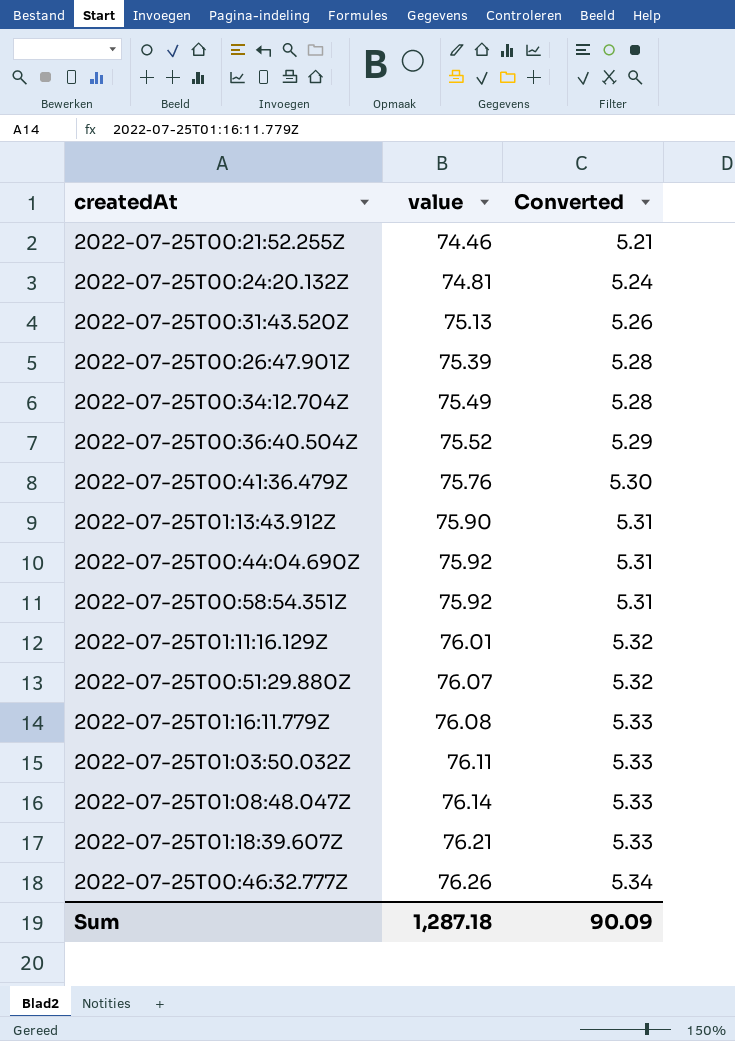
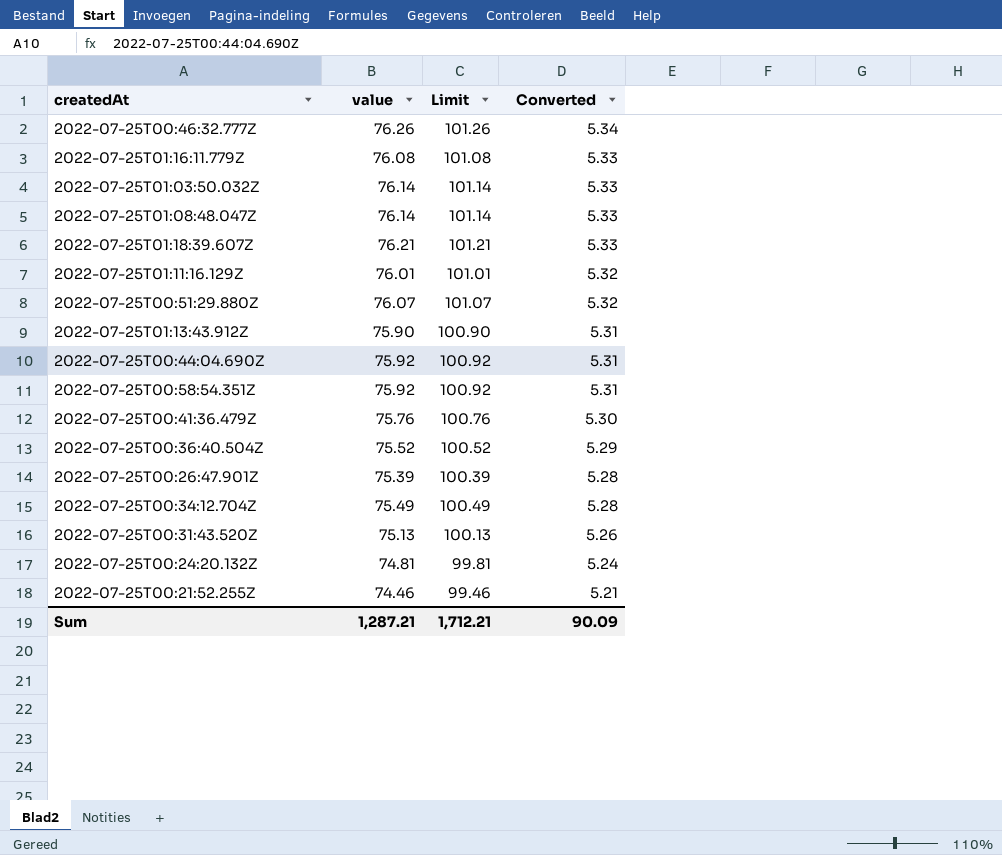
row order: value ascending -> Converted descending
column Limit | formula: none -> [value] + 25
2022-07-25T01:03:50.032Z | value: 76.11 -> 76.14
Sum | value: 1,287.18 -> 1,287.21

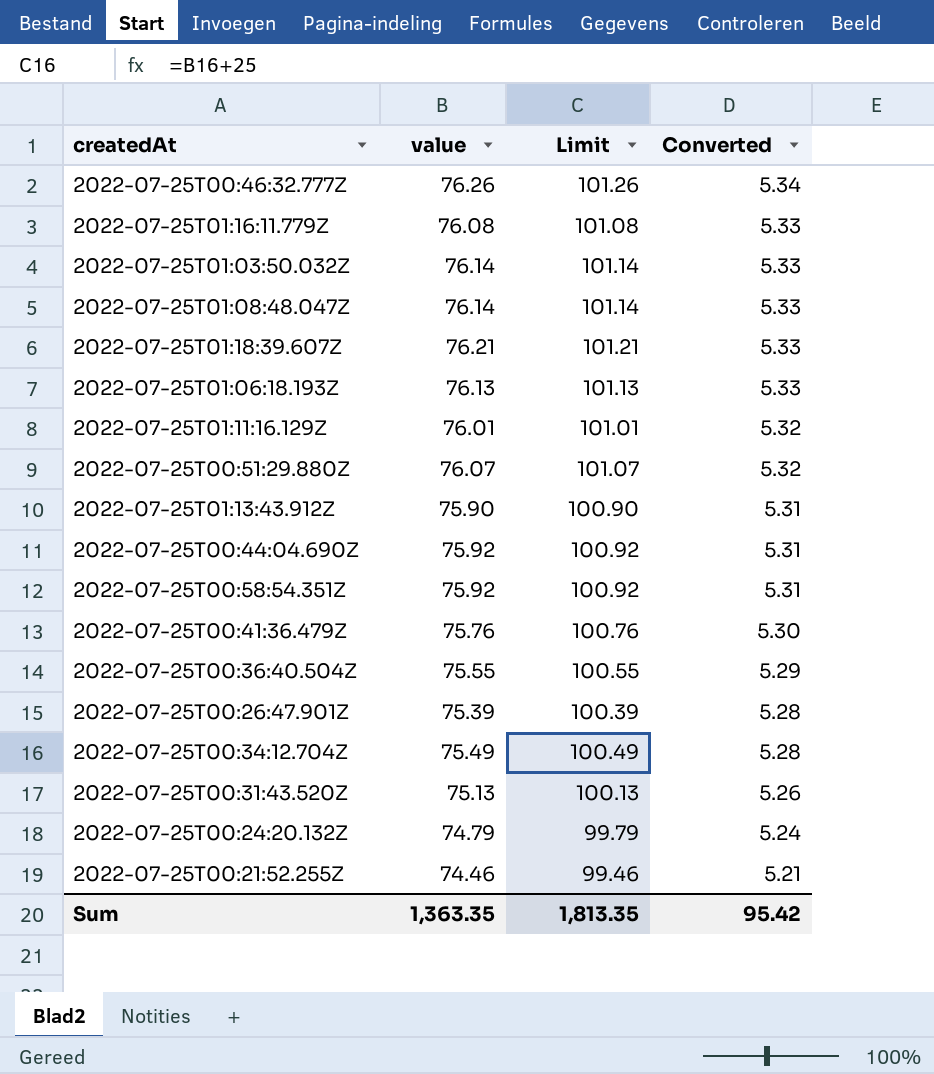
row 2022-07-25T01:06:18.193Z: none -> 76.13 | 101.13 | 5.33
2022-07-25T00:36:40.504Z | value: 75.52 -> 75.55
2022-07-25T00:36:40.504Z | Limit: 100.52 -> 100.55
2022-07-25T00:24:20.132Z | value: 74.81 -> 74.79
2022-07-25T00:24:20.132Z | Limit: 99.81 -> 99.79
Sum | value: 1,287.21 -> 1,363.35
Sum | Limit: 1,712.21 -> 1,813.35
Sum | Converted: 90.09 -> 95.42

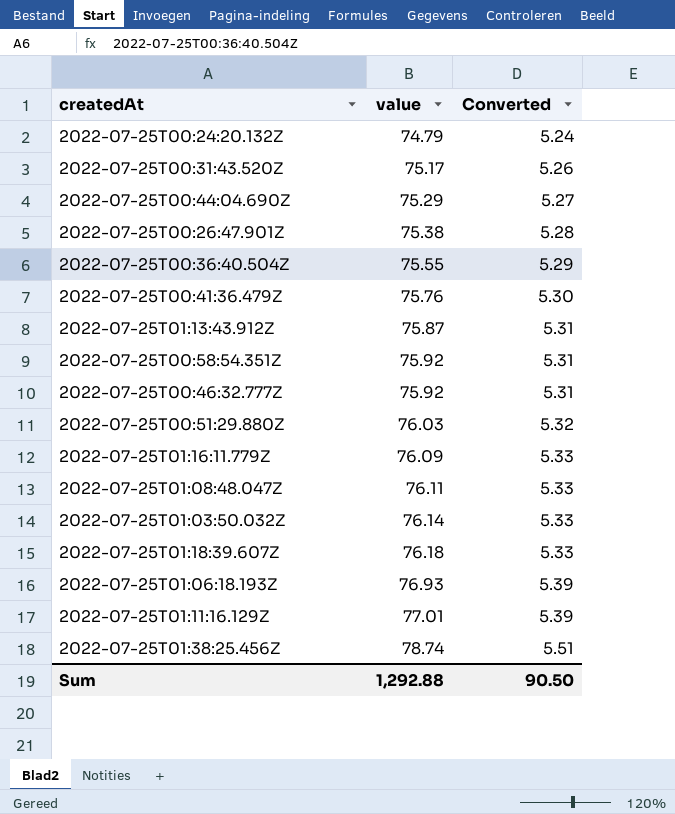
row order: Converted descending -> value ascending
column Limit | formula: [value] + 25 -> none
row 2022-07-25T00:34:12.704Z: 75.49 | 100.49 | 5.28 -> none
row 2022-07-25T00:21:52.255Z: 74.46 | 99.46 | 5.21 -> none
2022-07-25T00:31:43.520Z | value: 75.13 -> 75.17
2022-07-25T00:44:04.690Z | value: 75.92 -> 75.29
2022-07-25T00:44:04.690Z | Converted: 5.31 -> 5.27
2022-07-25T00:26:47.901Z | value: 75.39 -> 75.38
2022-07-25T01:13:43.912Z | value: 75.90 -> 75.87
2022-07-25T00:46:32.777Z | value: 76.26 -> 75.92
2022-07-25T00:46:32.777Z | Converted: 5.34 -> 5.31
2022-07-25T00:51:29.880Z | value: 76.07 -> 76.03
2022-07-25T01:16:11.779Z | value: 76.08 -> 76.09
2022-07-25T01:08:48.047Z | value: 76.14 -> 76.11
2022-07-25T01:18:39.607Z | value: 76.21 -> 76.18
2022-07-25T01:06:18.193Z | value: 76.13 -> 76.93
2022-07-25T01:06:18.193Z | Converted: 5.33 -> 5.39
2022-07-25T01:11:16.129Z | value: 76.01 -> 77.01
2022-07-25T01:11:16.129Z | Converted: 5.32 -> 5.39
row 2022-07-25T01:38:25.456Z: none -> 78.74 | 5.51
Sum | value: 1,363.35 -> 1,292.88
Sum | Converted: 95.42 -> 90.50

